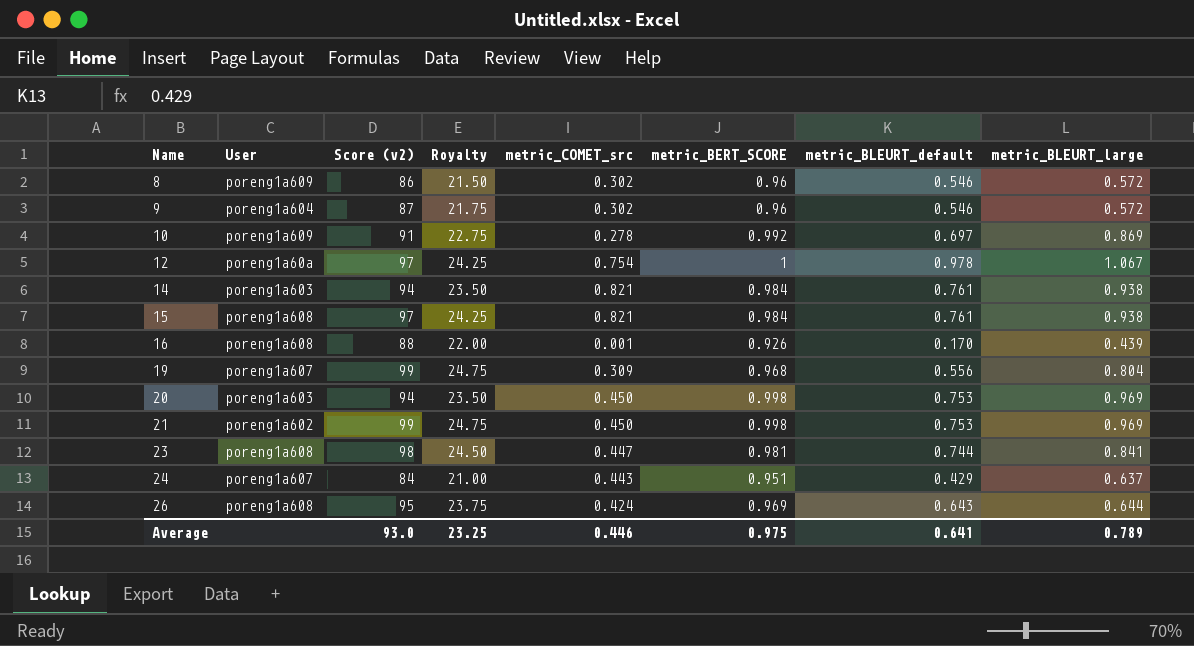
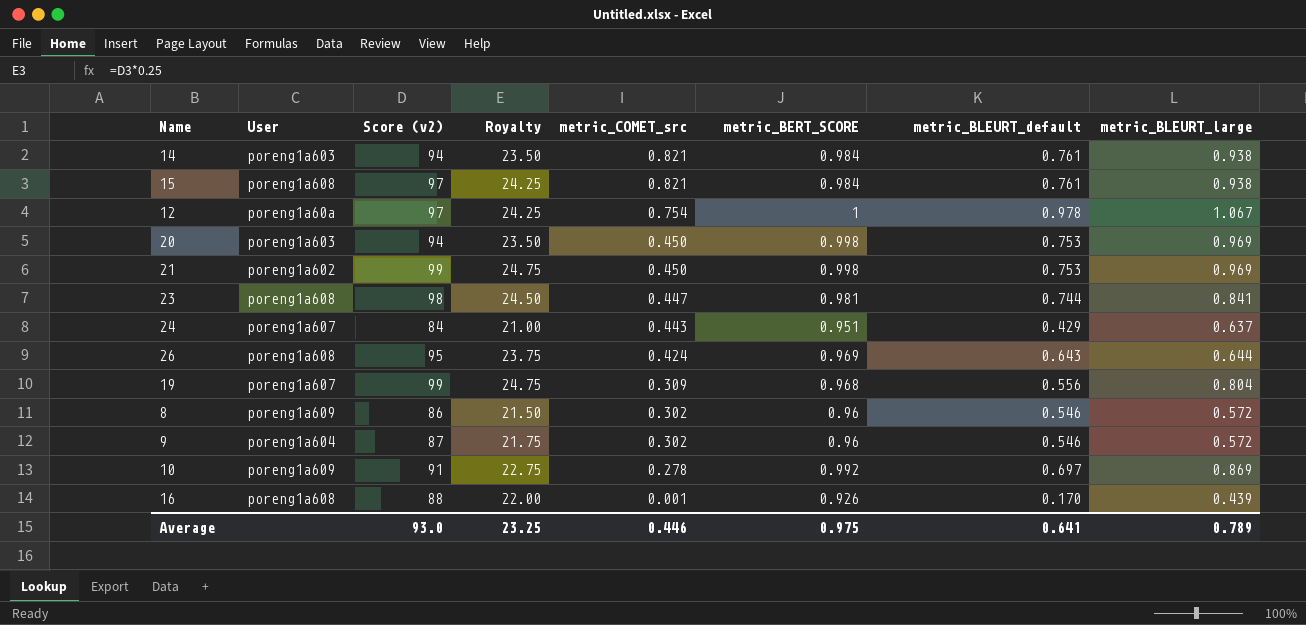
row order: Name ascending -> metric_COMET_src descending

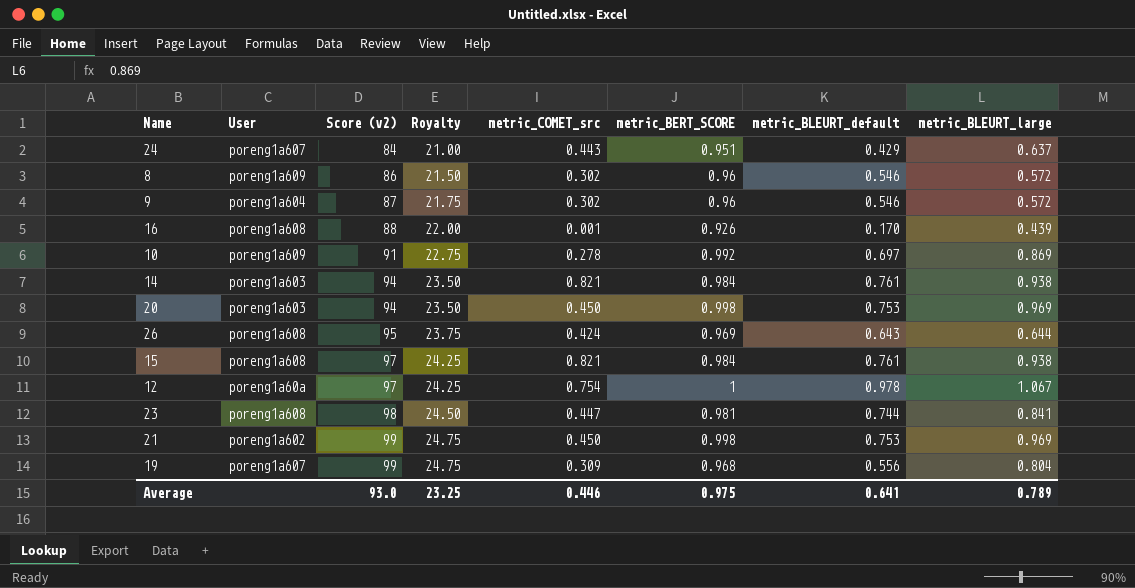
row order: metric_COMET_src descending -> Score (v2) ascending

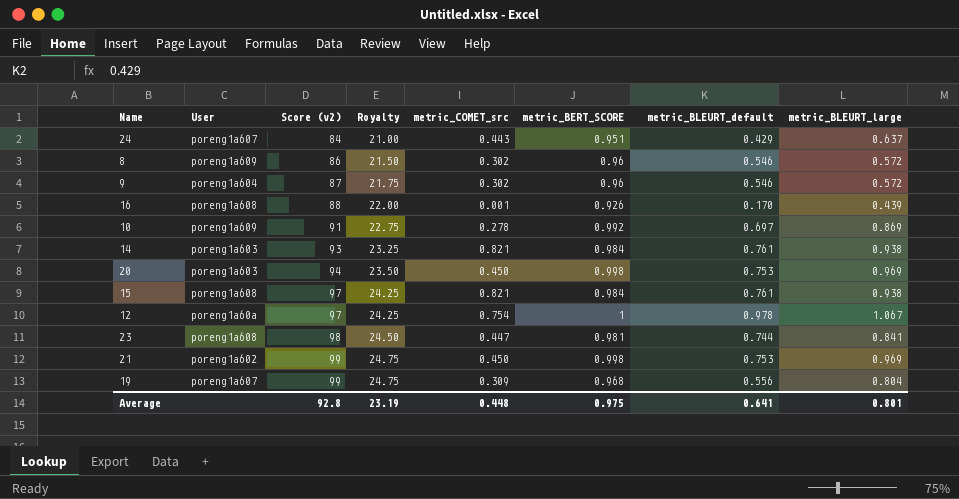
row 26: poreng1a608 | 95 | 23.75 | 0.424 | 0.969 | 0.643 | 0.644 -> none
14 | Score (v2): 94 -> 93
14 | Royalty: 23.50 -> 23.25
Average | Score (v2): 93.0 -> 92.8
Average | Royalty: 23.25 -> 23.19
Average | metric_COMET_src: 0.446 -> 0.448
Average | metric_BLEURT_large: 0.789 -> 0.801

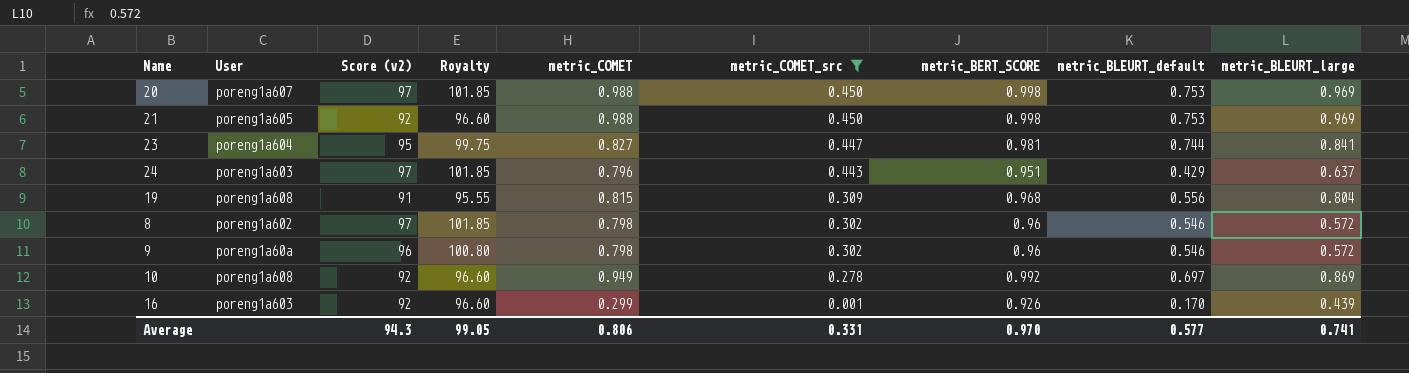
filter: none -> metric_COMET_src <= 0.450
row order: Score (v2) ascending -> metric_COMET_src descending
column Royalty | formula: [Score (v2)] * 0.25 -> [Score (v2)] * 1.05
column metric_COMET | position: none -> 5
20 | User: poreng1a603 -> poreng1a607
20 | Score (v2): 94 -> 97
21 | User: poreng1a602 -> poreng1a605
21 | Score (v2): 99 -> 92
23 | User: poreng1a608 -> poreng1a604
23 | Score (v2): 98 -> 95
24 | User: poreng1a607 -> poreng1a603
24 | Score (v2): 84 -> 97
19 | User: poreng1a607 -> poreng1a608
19 | Score (v2): 99 -> 91
8 | User: poreng1a609 -> poreng1a602
8 | Score (v2): 86 -> 97
9 | User: poreng1a604 -> poreng1a60a
9 | Score (v2): 87 -> 96
10 | User: poreng1a609 -> poreng1a608
10 | Score (v2): 91 -> 92
16 | User: poreng1a608 -> poreng1a603
16 | Score (v2): 88 -> 92
Average | Score (v2): 92.8 -> 94.3
Average | Royalty: 23.19 -> 99.05
Average | metric_COMET_src: 0.448 -> 0.331
Average | metric_BERT_SCORE: 0.975 -> 0.970
Average | metric_BLEURT_default: 0.641 -> 0.577
Average | metric_BLEURT_large: 0.801 -> 0.741

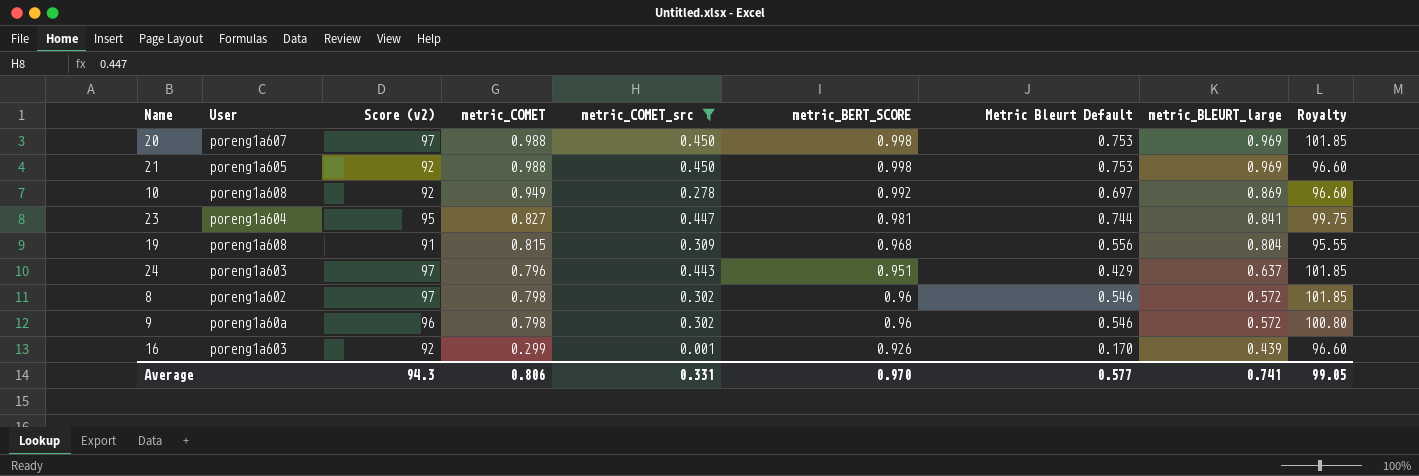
row order: metric_COMET_src descending -> metric_BLEURT_large descending
column name: metric_BLEURT_default -> Metric Bleurt Default
column Royalty | position: 4 -> 9

